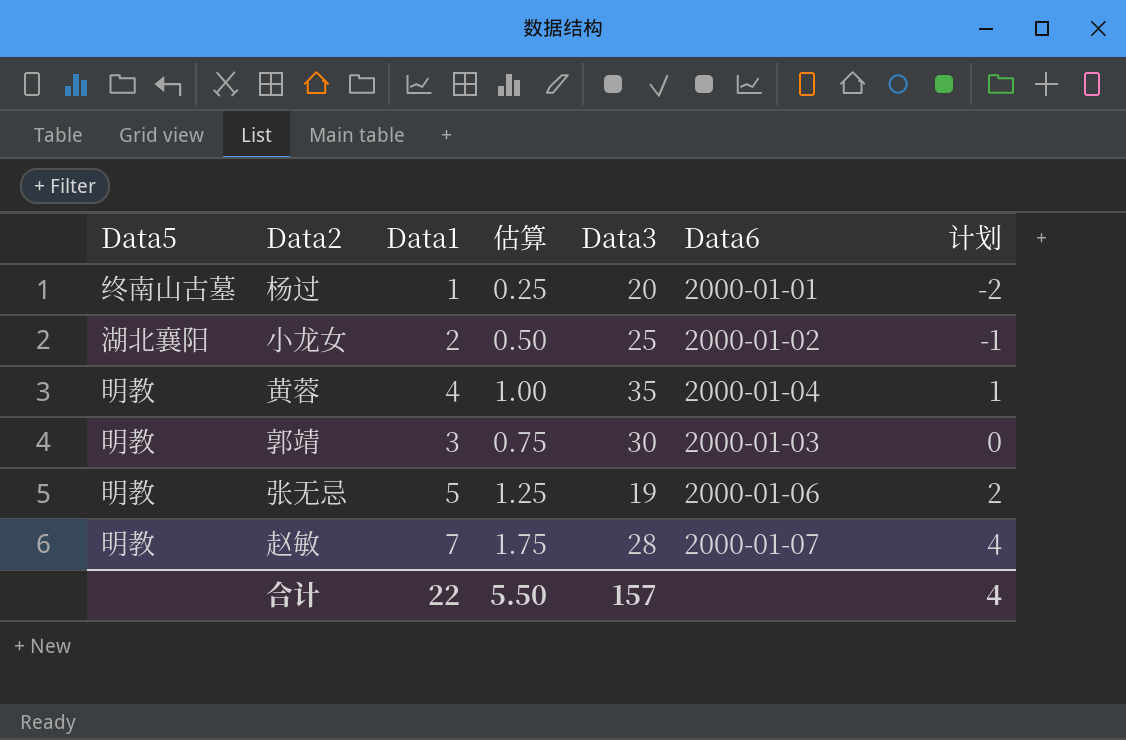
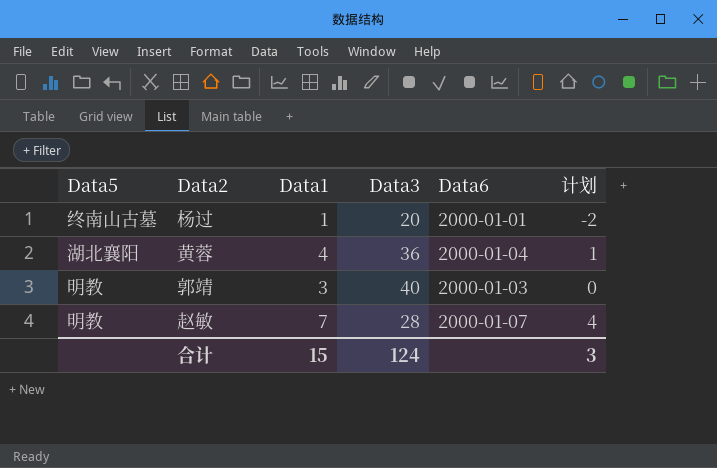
column 估算 | formula: [Data1] * 0.25 -> none
row 小龙女: 湖北襄阳 | 2 | 0.50 | 25 | 2000-01-02 | -1 -> none
row 张无忌: 明教 | 5 | 1.25 | 19 | 2000-01-06 | 2 -> none
黄蓉 | Data5: 明教 -> 湖北襄阳
黄蓉 | Data3: 35 -> 36
郭靖 | Data3: 30 -> 40
合计 | Data1: 22 -> 15
合计 | Data3: 157 -> 124
合计 | 计划: 4 -> 3

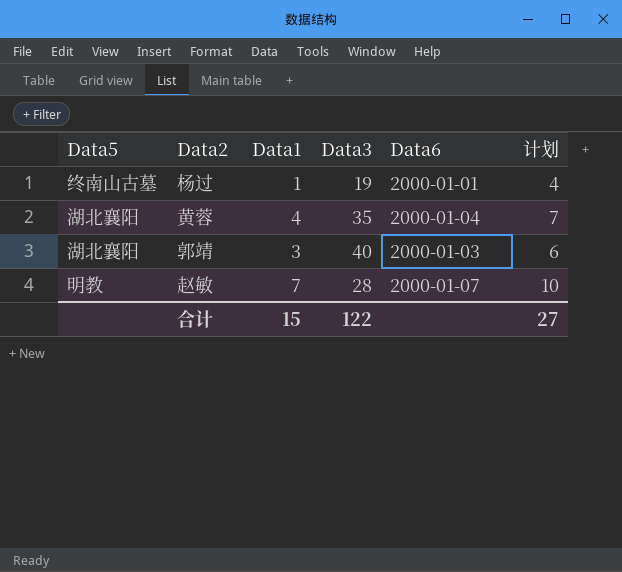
column 计划 | formula: [Data1] - 3 -> [Data1] + 3
杨过 | Data3: 20 -> 19
黄蓉 | Data3: 36 -> 35
郭靖 | Data5: 明教 -> 湖北襄阳
合计 | Data3: 124 -> 122
合计 | 计划: 3 -> 27

